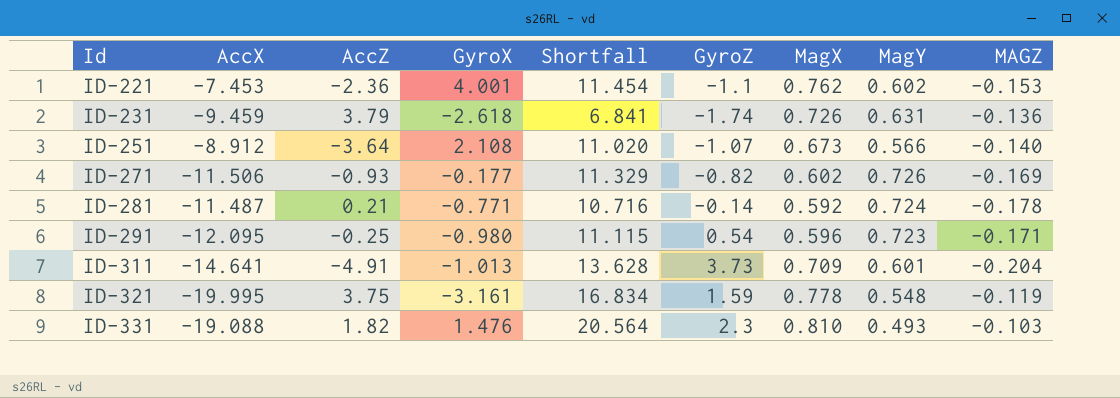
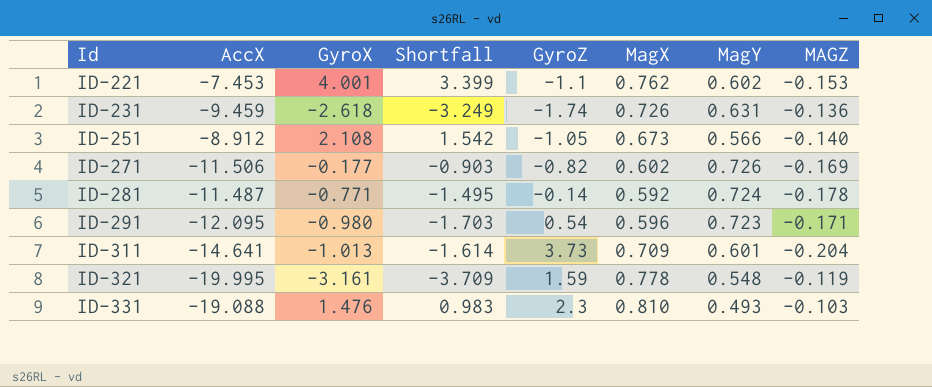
column AccZ | position: 3 -> none
column Shortfall | formula: [GyroX] - [AccX] -> [GyroX] - [MagY]
ID-251 | GyroZ: -1.07 -> -1.05

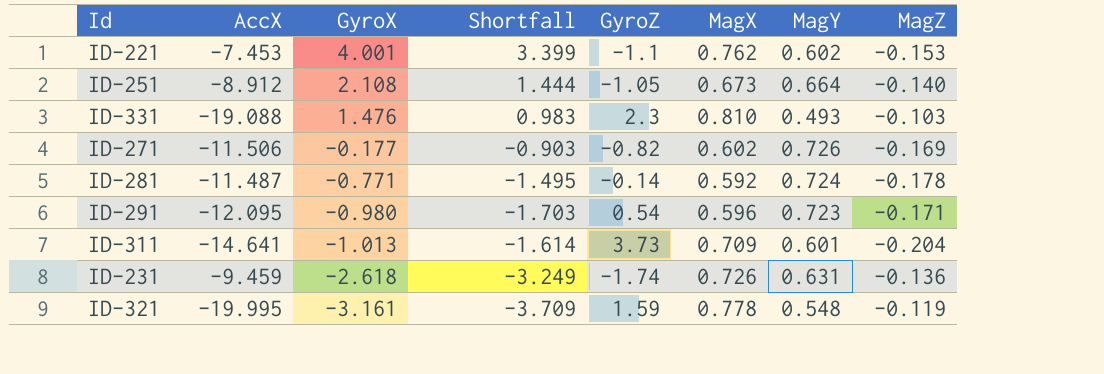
row order: Id ascending -> GyroX descending
column name: MAGZ -> MagZ
ID-251 | Shortfall: 1.542 -> 1.444
ID-251 | MagY: 0.566 -> 0.664

